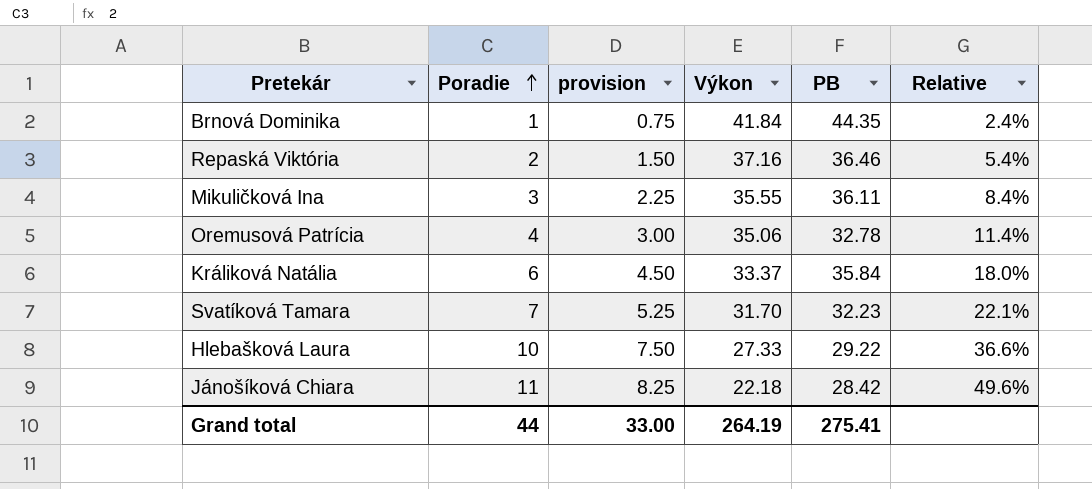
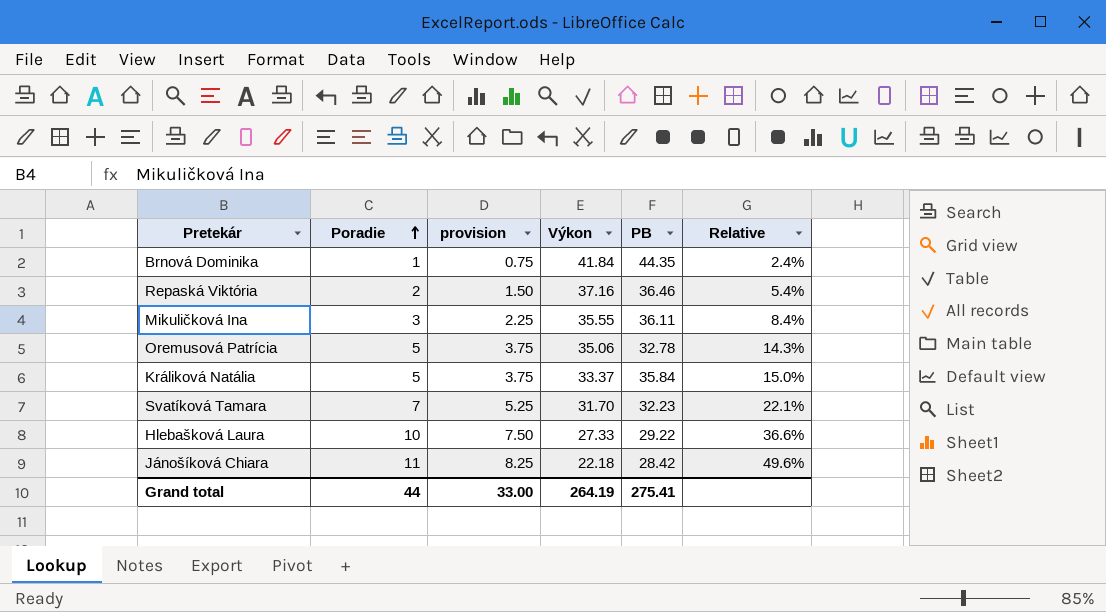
Oremusová Patrícia | Poradie: 4 -> 5
Oremusová Patrícia | provision: 3.00 -> 3.75
Oremusová Patrícia | Relative: 11.4% -> 14.3%
Králiková Natália | Poradie: 6 -> 5
Králiková Natália | provision: 4.50 -> 3.75
Králiková Natália | Relative: 18.0% -> 15.0%

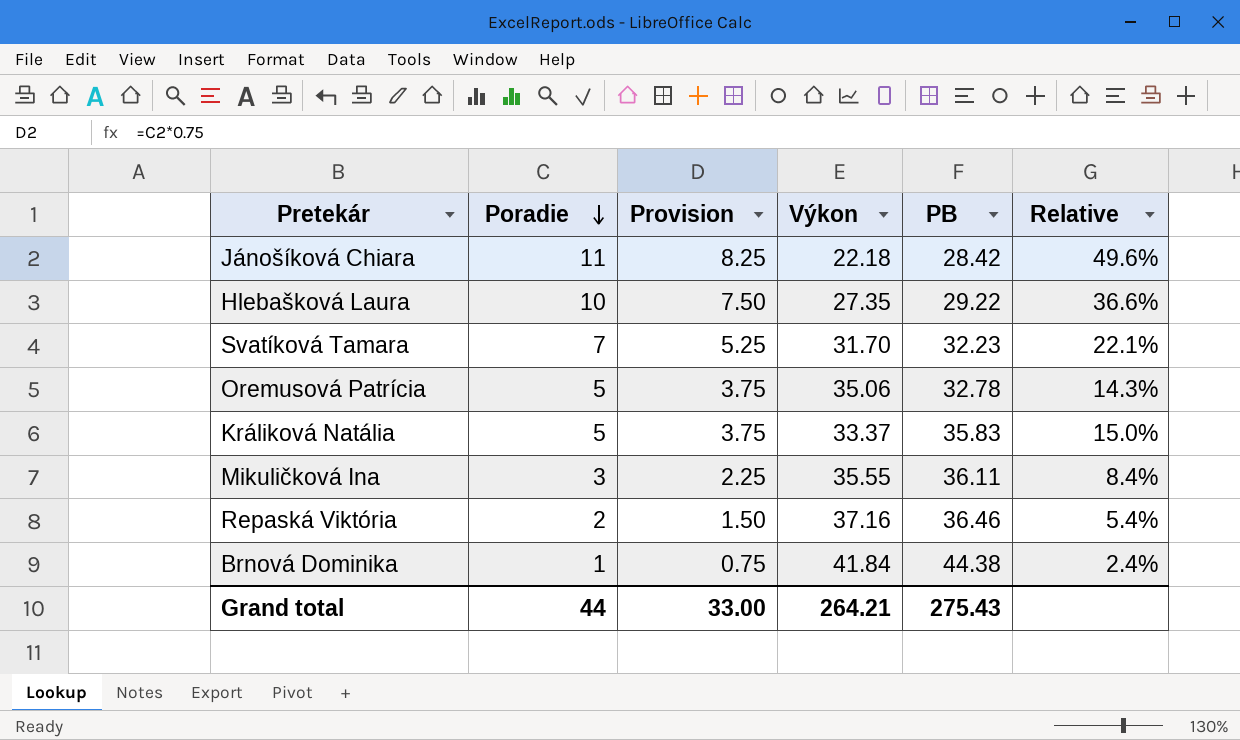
row order: Poradie ascending -> Poradie descending
column name: provision -> Provision
Hlebašková Laura | Výkon: 27.33 -> 27.35
Králiková Natália | PB: 35.84 -> 35.83
Brnová Dominika | PB: 44.35 -> 44.38
Grand total | Výkon: 264.19 -> 264.21
Grand total | PB: 275.41 -> 275.43

